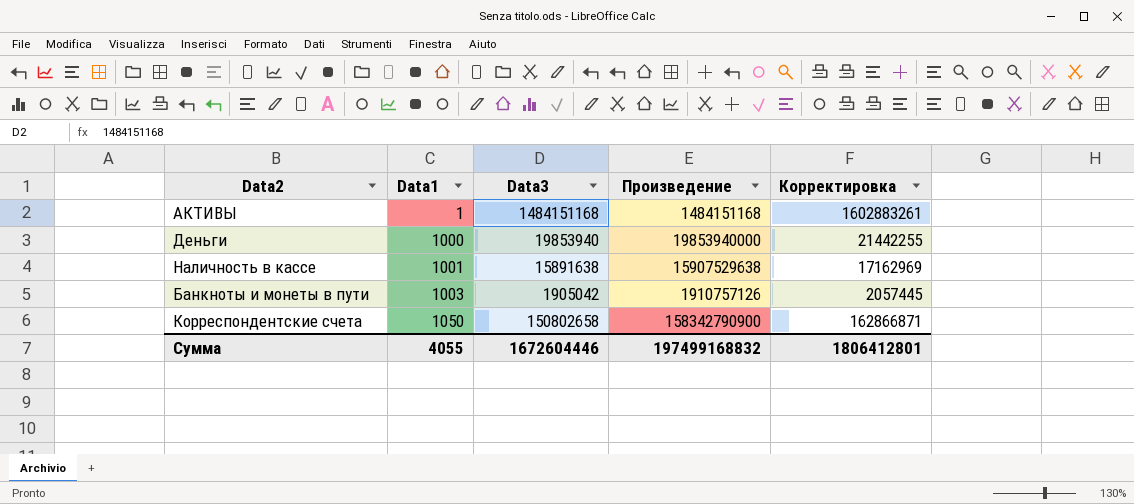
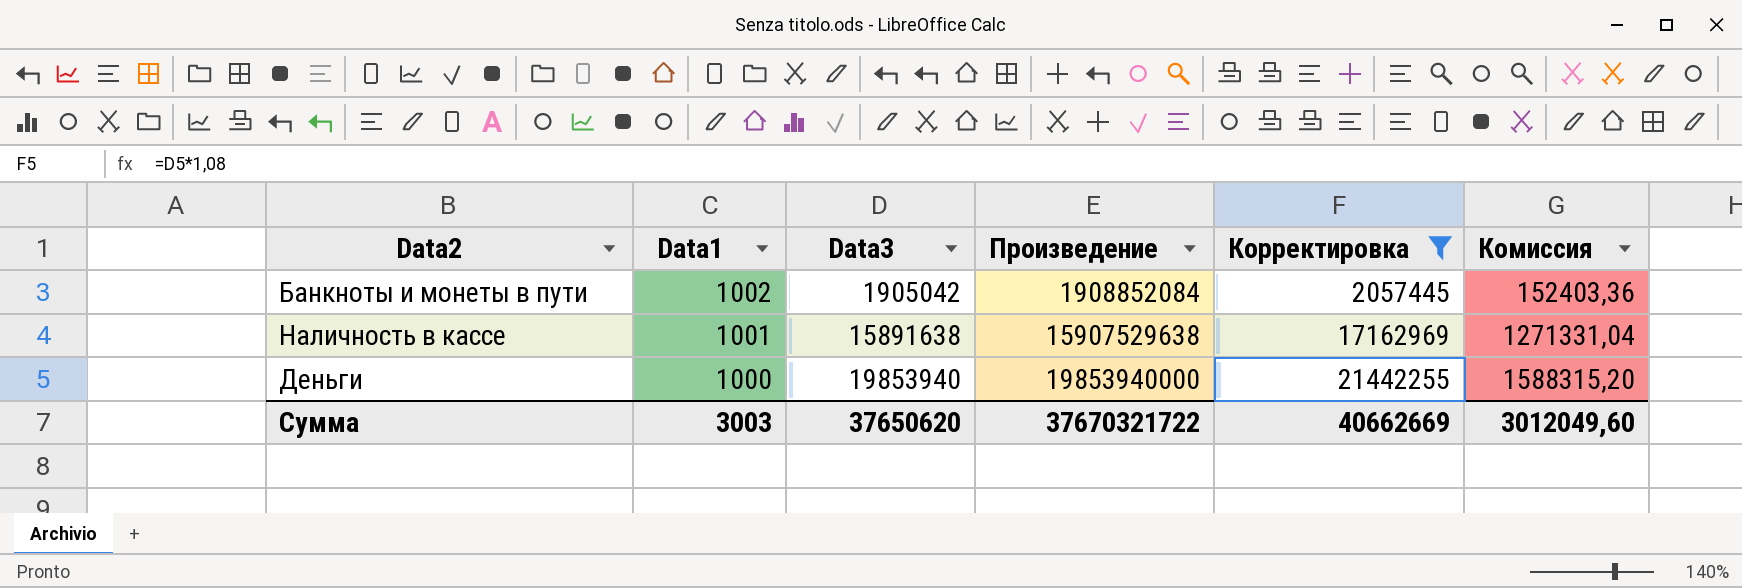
filter: none -> Корректировка <= 21442255
row order: Data1 ascending -> Data1 descending
column Комиссия | formula: none -> [Data3] * 0,08
Банкноты и монеты в пути | Data1: 1003 -> 1002
Банкноты и монеты в пути | Произведение: 1910757126 -> 1908852084
Сумма | Data1: 4055 -> 3003
Сумма | Data3: 1672604446 -> 37650620
Сумма | Произведение: 197499168832 -> 37670321722
Сумма | Корректировка: 1806412801 -> 40662669

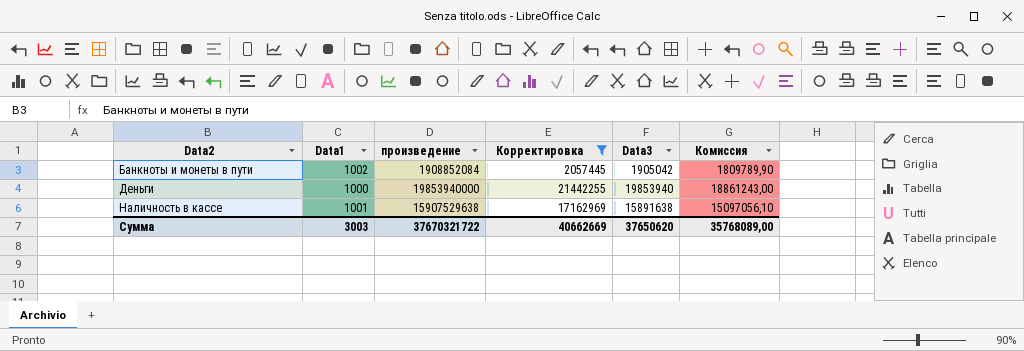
row order: Data1 descending -> Data2 ascending
column name: Произведение -> произведение
column Data3 | position: 3 -> 5
column Комиссия | formula: [Data3] * 0,08 -> [Data3] * 0,95
Сумма | Комиссия: 3012049,60 -> 35768089,00

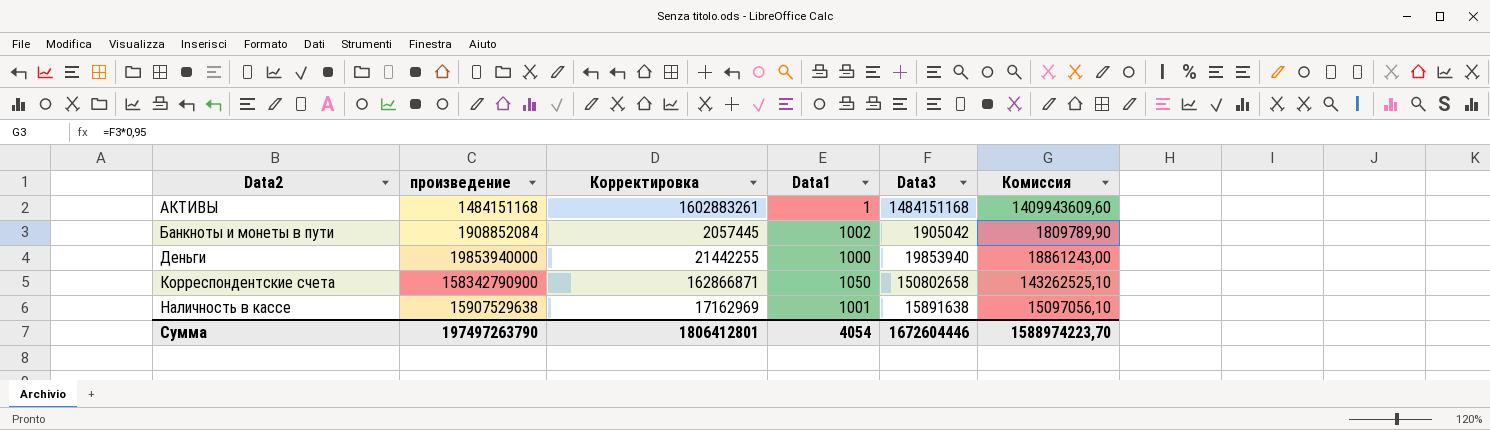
filter: Корректировка <= 21442255 -> none
column Data1 | position: 2 -> 4
Сумма | произведение: 37670321722 -> 197497263790
Сумма | Корректировка: 40662669 -> 1806412801
Сумма | Data1: 3003 -> 4054
Сумма | Data3: 37650620 -> 1672604446
Сумма | Комиссия: 35768089,00 -> 1588974223,70

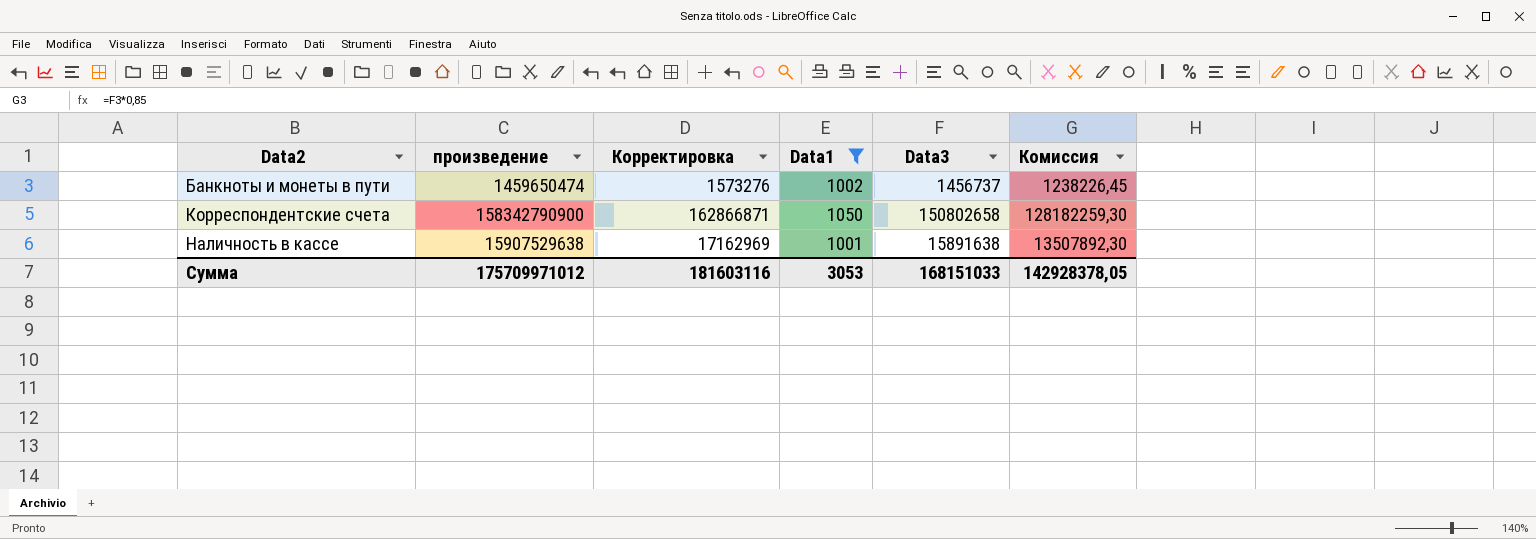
filter: none -> Data1 >= 1001
column Комиссия | formula: [Data3] * 0,95 -> [Data3] * 0,85
Банкноты и монеты в пути | произведение: 1908852084 -> 1459650474
Банкноты и монеты в пути | Корректировка: 2057445 -> 1573276
Банкноты и монеты в пути | Data3: 1905042 -> 1456737
Сумма | произведение: 197497263790 -> 175709971012
Сумма | Корректировка: 1806412801 -> 181603116
Сумма | Data1: 4054 -> 3053
Сумма | Data3: 1672604446 -> 168151033
Сумма | Комиссия: 1588974223,70 -> 142928378,05

